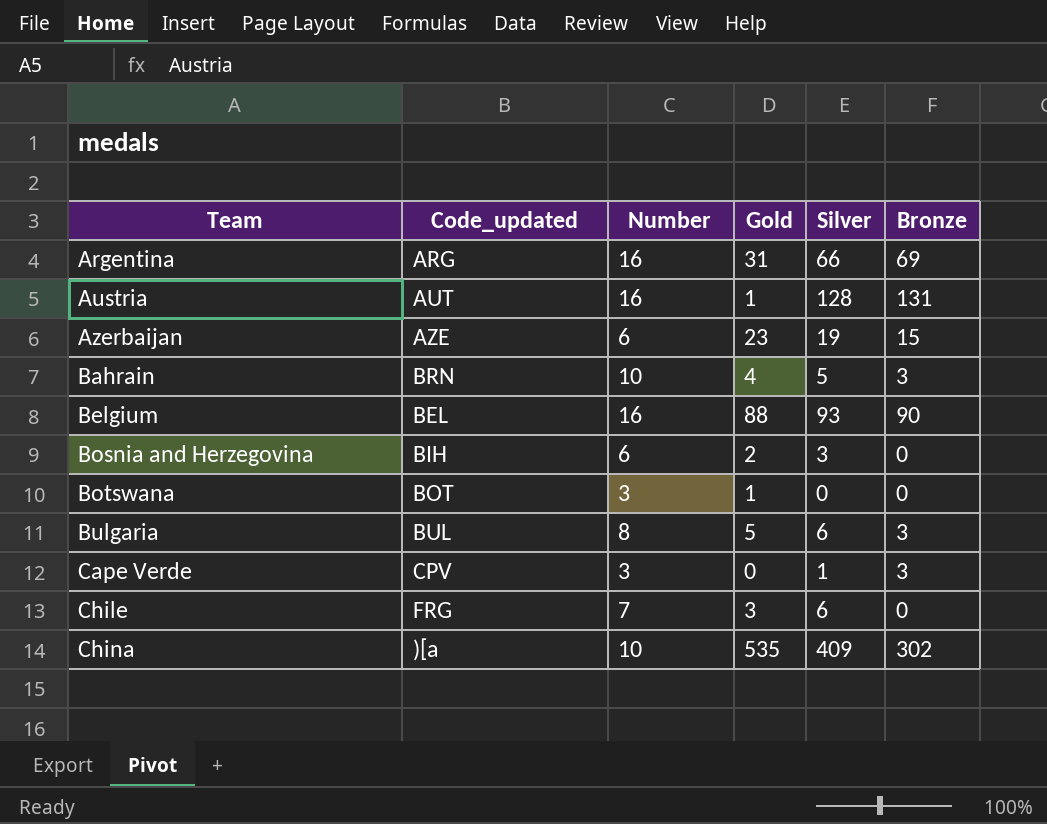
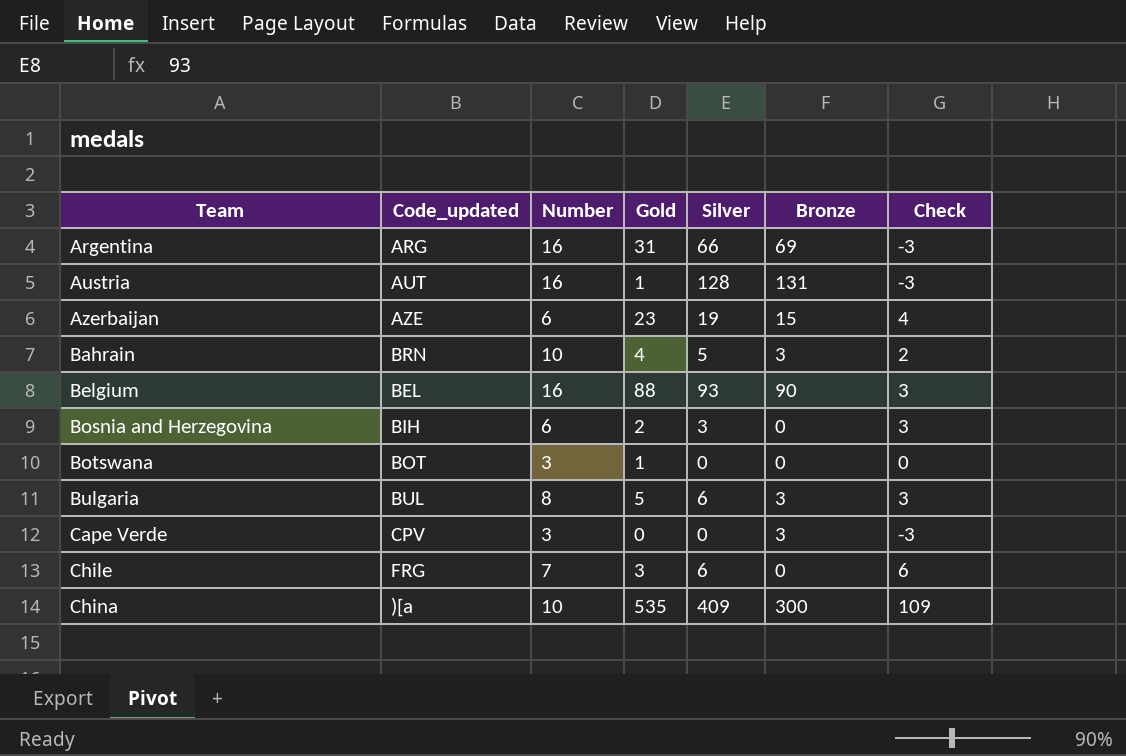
column Check | formula: none -> [Silver] - [Bronze]
Cape Verde | Silver: 1 -> 0
China | Bronze: 302 -> 300

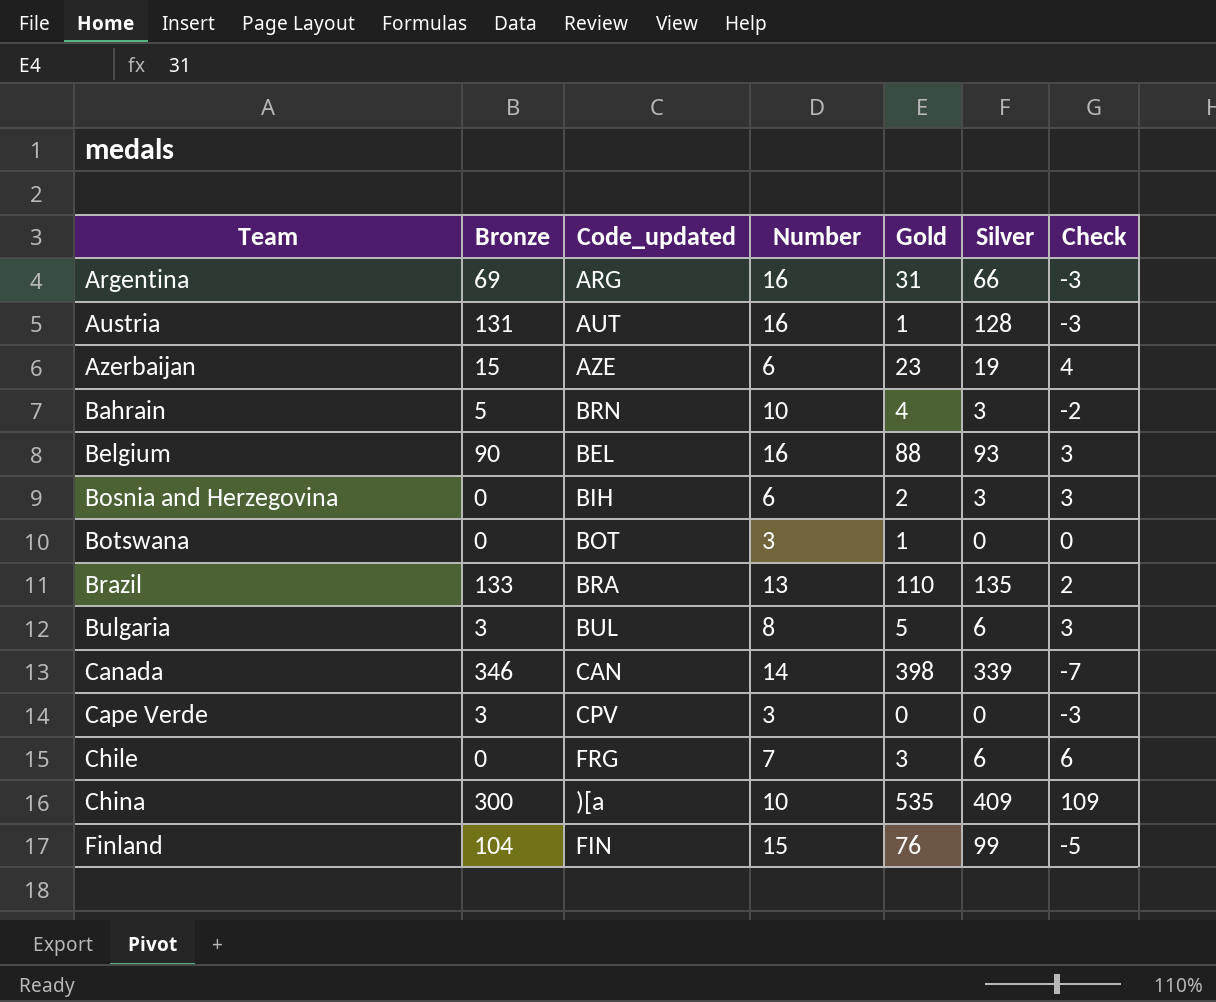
column Bronze | position: 6 -> 2
Bahrain | Bronze: 3 -> 5
Bahrain | Silver: 5 -> 3
Bahrain | Check: 2 -> -2
row Brazil: none -> 133 | BRA | 13 | 110 | 135 | 2
row Canada: none -> 346 | CAN | 14 | 398 | 339 | -7
row Finland: none -> 104 | FIN | 15 | 76 | 99 | -5

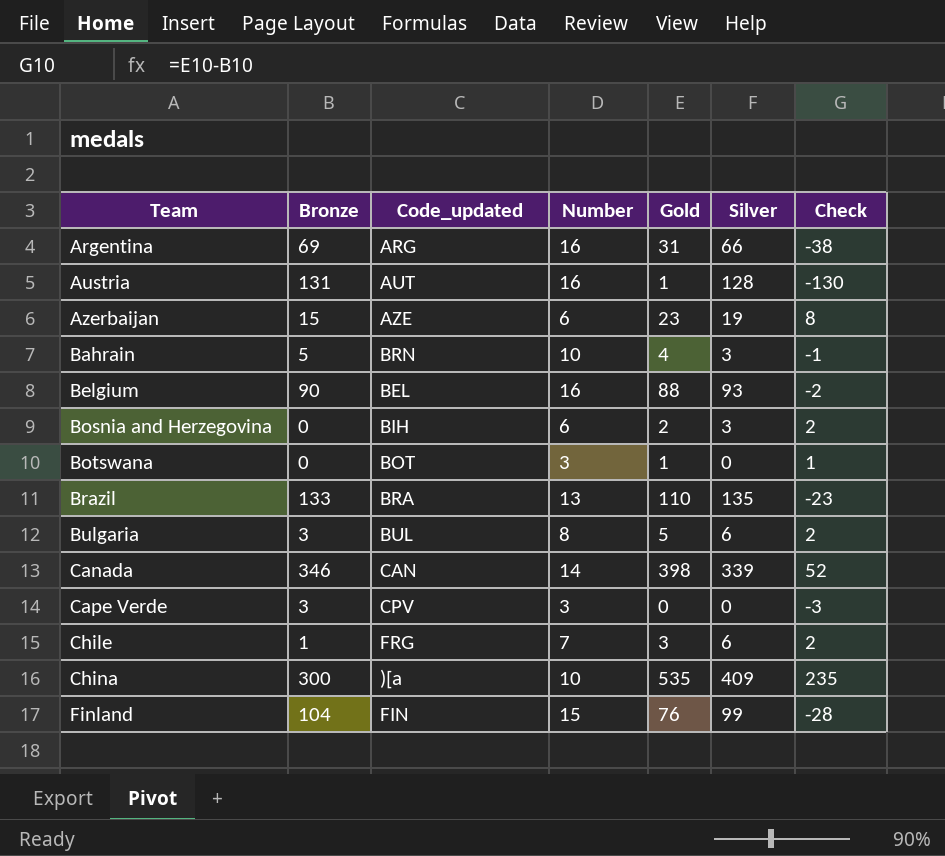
column Check | formula: [Silver] - [Bronze] -> [Gold] - [Bronze]
Chile | Bronze: 0 -> 1

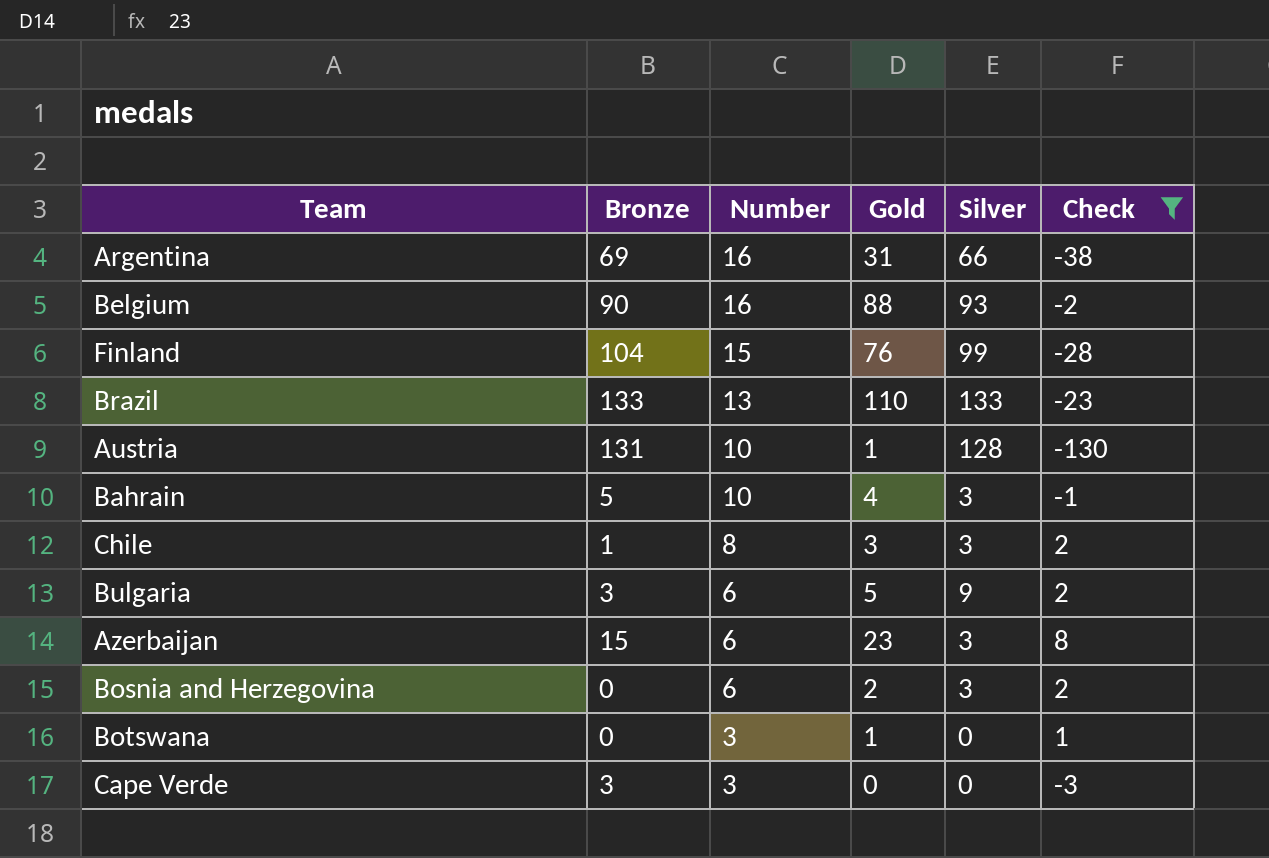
filter: none -> Check <= 8
row order: Team ascending -> Number descending
column Code_updated | position: 3 -> none
Brazil | Silver: 135 -> 133
Austria | Number: 16 -> 10
Chile | Number: 7 -> 8
Chile | Silver: 6 -> 3
Bulgaria | Number: 8 -> 6
Bulgaria | Silver: 6 -> 9
Azerbaijan | Silver: 19 -> 3

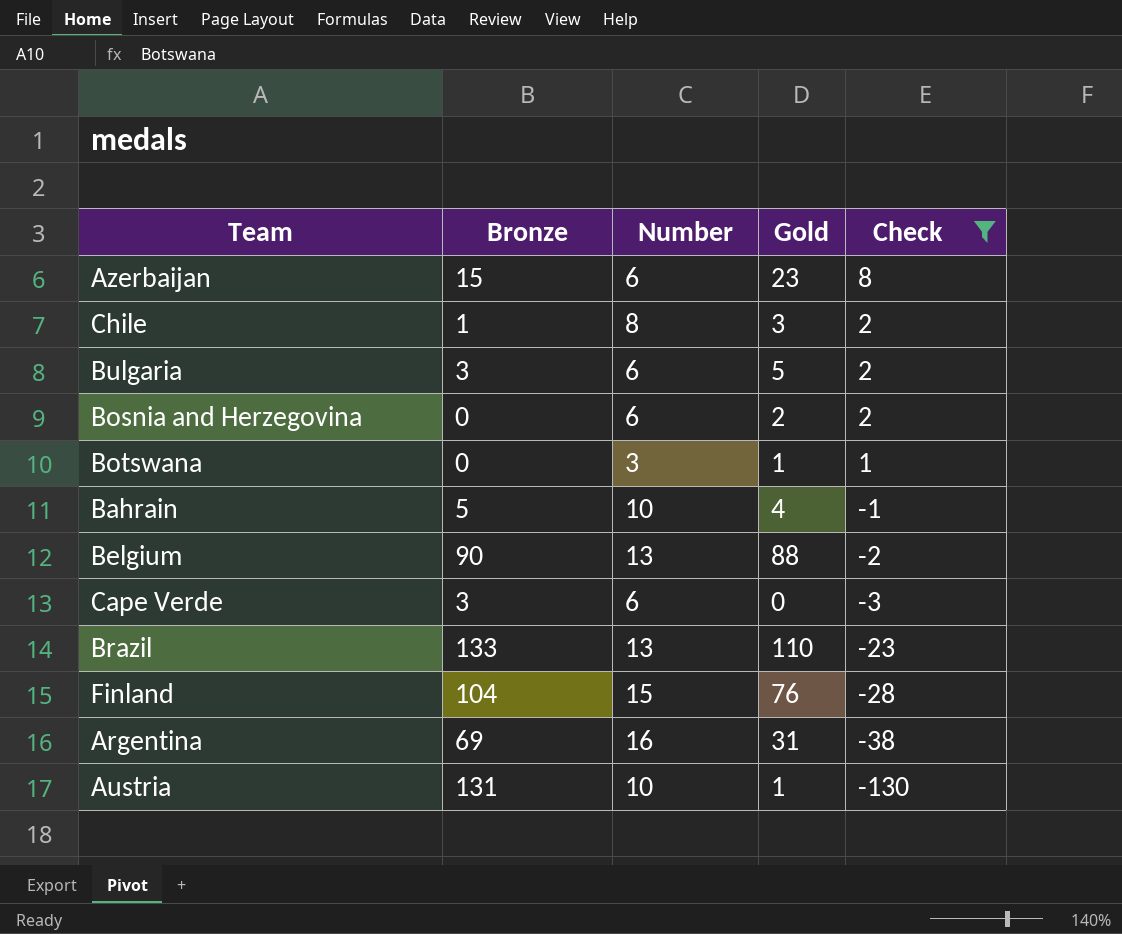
row order: Number descending -> Check descending
column Silver | position: 5 -> none
Belgium | Number: 16 -> 13
Cape Verde | Number: 3 -> 6

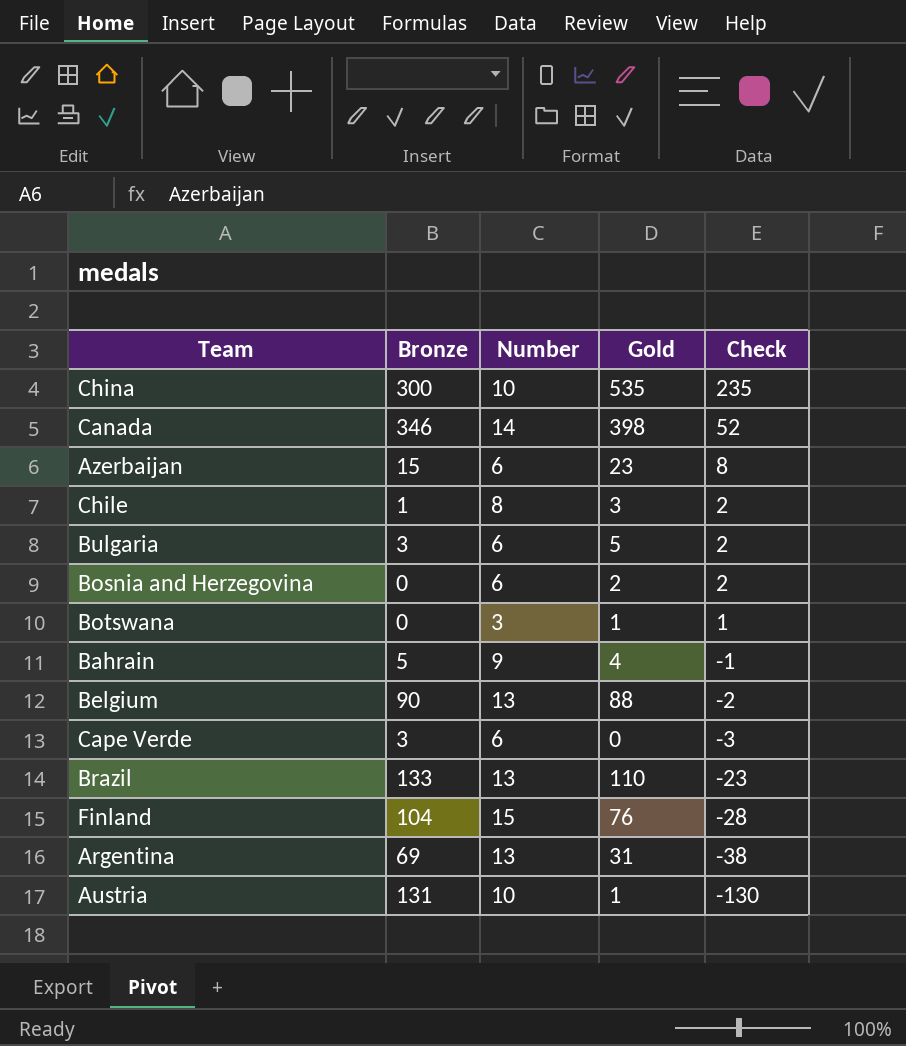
filter: Check <= 8 -> none
Bahrain | Number: 10 -> 9
Argentina | Number: 16 -> 13

